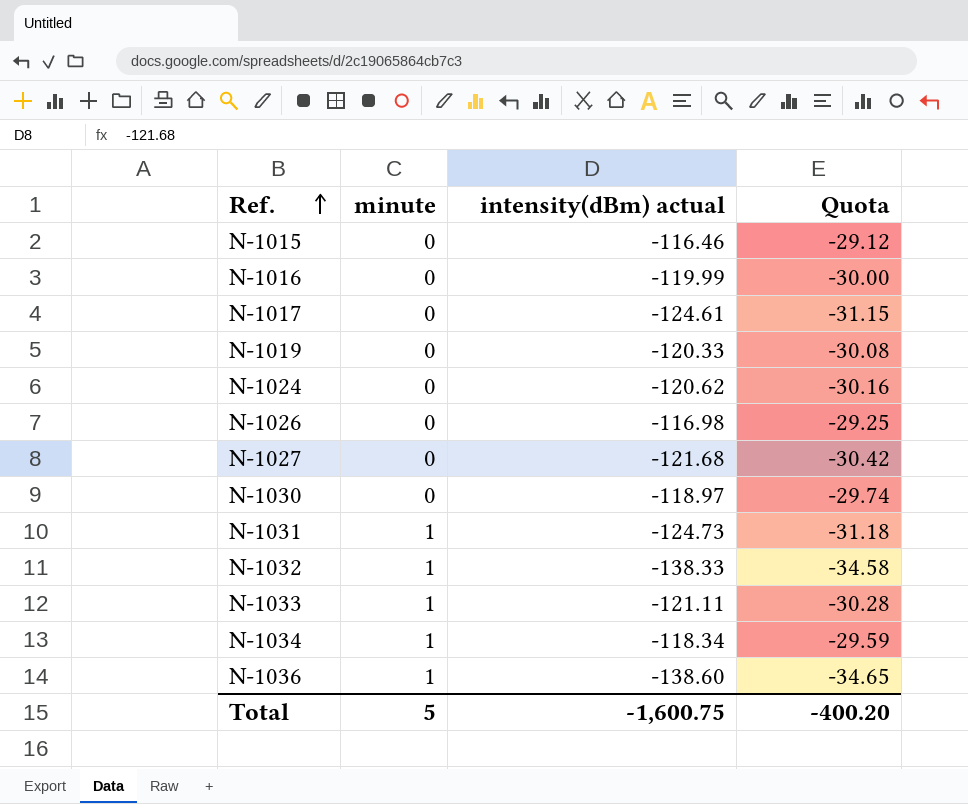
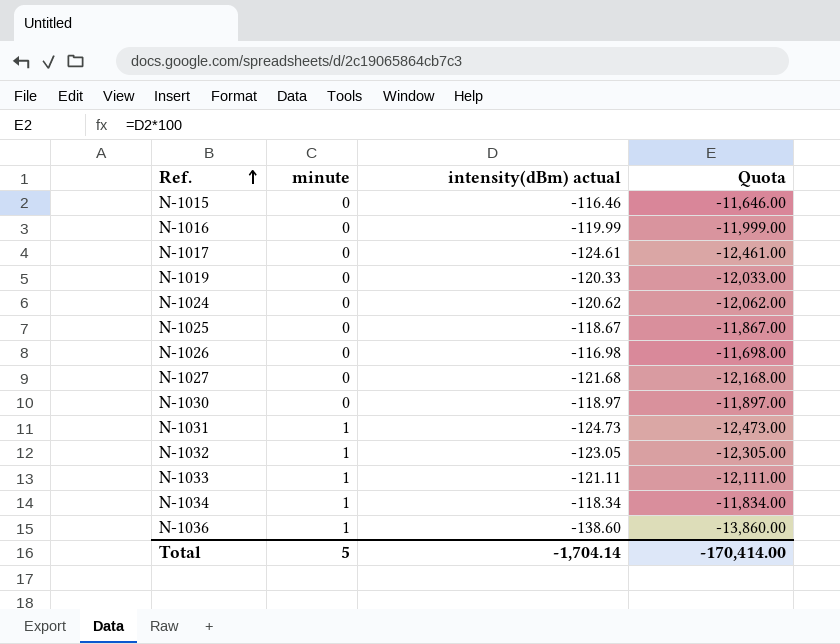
column Quota | formula: [intensity(dBm) actual] * 0.25 -> [intensity(dBm) actual] * 100
row N-1025: none -> 0 | -118.67 | -11,867.00
N-1032 | intensity(dBm) actual: -138.33 -> -123.05
Total | intensity(dBm) actual: -1,600.75 -> -1,704.14
Total | Quota: -400.20 -> -170,414.00

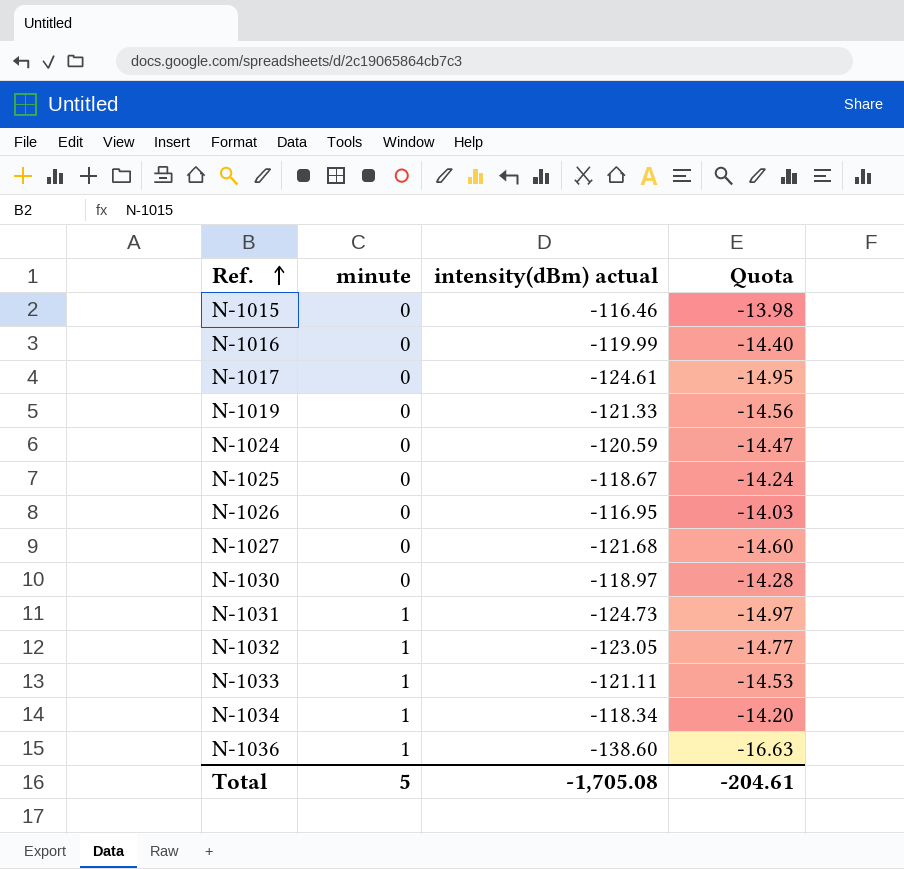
column Quota | formula: [intensity(dBm) actual] * 100 -> [intensity(dBm) actual] * 0.12
N-1019 | intensity(dBm) actual: -120.33 -> -121.33
N-1024 | intensity(dBm) actual: -120.62 -> -120.59
N-1026 | intensity(dBm) actual: -116.98 -> -116.95
Total | intensity(dBm) actual: -1,704.14 -> -1,705.08
Total | Quota: -170,414.00 -> -204.61

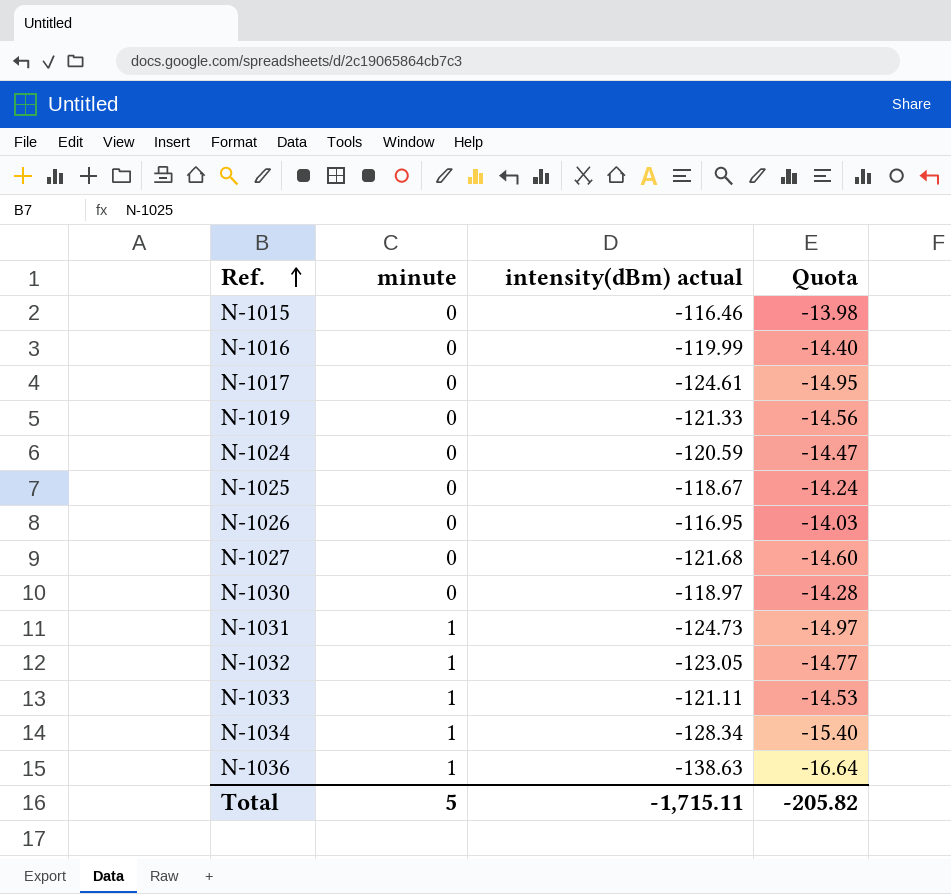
N-1034 | intensity(dBm) actual: -118.34 -> -128.34
N-1034 | Quota: -14.20 -> -15.40
N-1036 | intensity(dBm) actual: -138.60 -> -138.63
N-1036 | Quota: -16.63 -> -16.64
Total | intensity(dBm) actual: -1,705.08 -> -1,715.11
Total | Quota: -204.61 -> -205.82

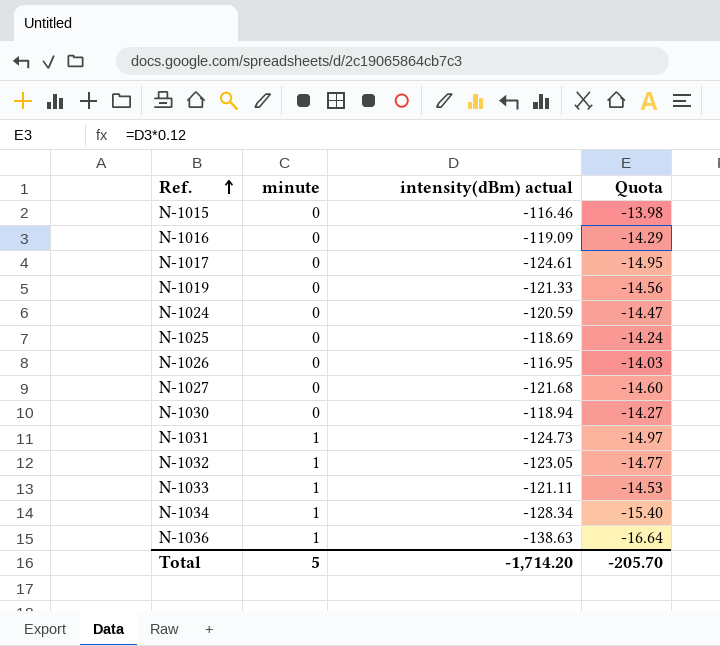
N-1016 | intensity(dBm) actual: -119.99 -> -119.09
N-1016 | Quota: -14.40 -> -14.29
N-1025 | intensity(dBm) actual: -118.67 -> -118.69
N-1030 | intensity(dBm) actual: -118.97 -> -118.94
N-1030 | Quota: -14.28 -> -14.27
Total | intensity(dBm) actual: -1,715.11 -> -1,714.20
Total | Quota: -205.82 -> -205.70

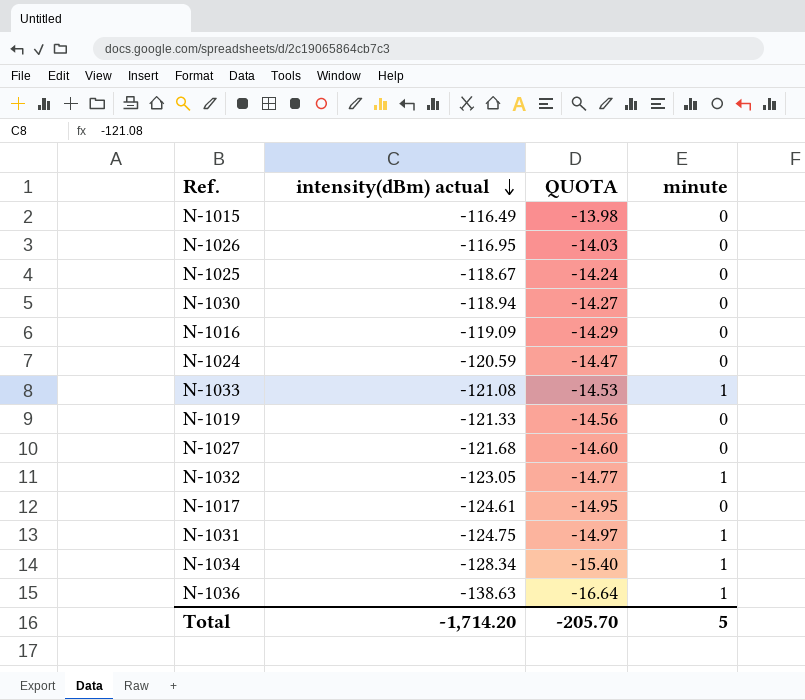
row order: Ref. ascending -> intensity(dBm) actual descending
column name: Quota -> QUOTA
column minute | position: 2 -> 4
N-1015 | intensity(dBm) actual: -116.46 -> -116.49
N-1025 | intensity(dBm) actual: -118.69 -> -118.67
N-1033 | intensity(dBm) actual: -121.11 -> -121.08
N-1031 | intensity(dBm) actual: -124.73 -> -124.75

